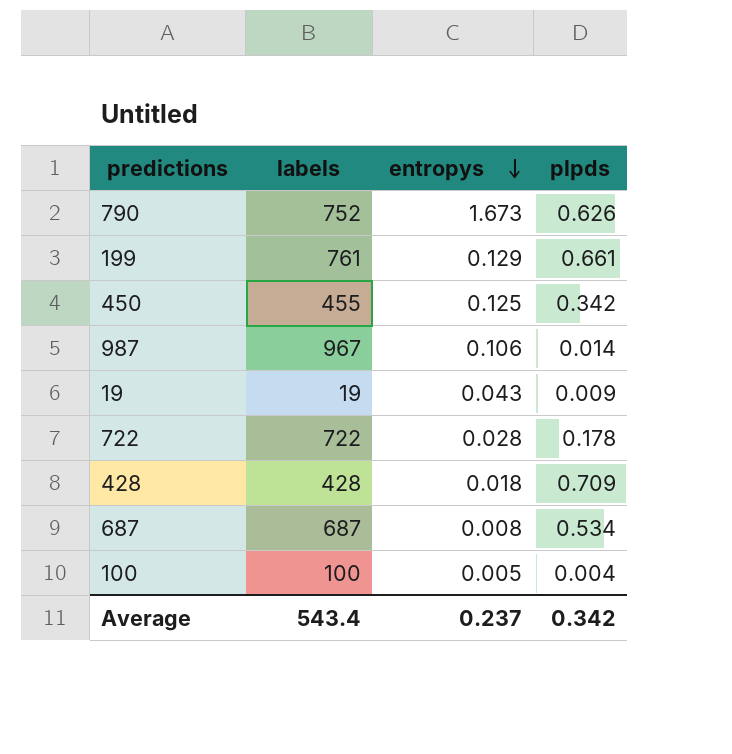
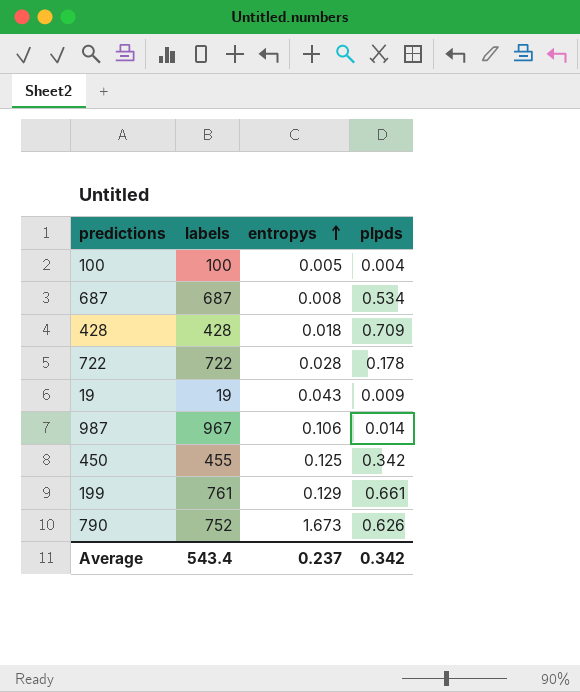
row order: entropys descending -> entropys ascending

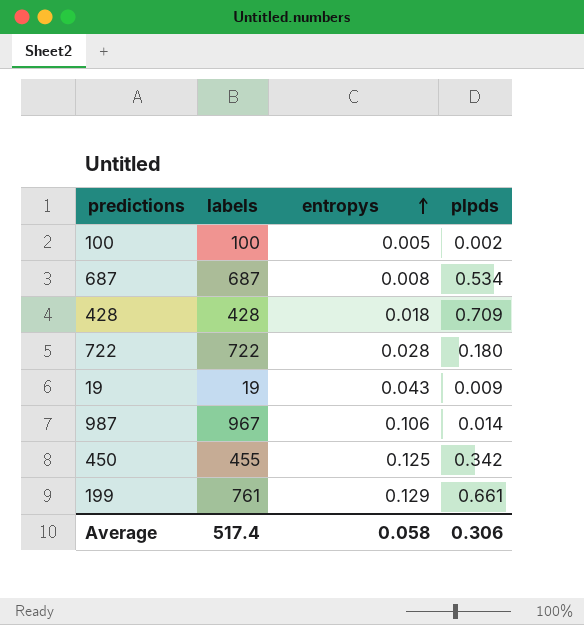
row 790: 752 | 1.673 | 0.626 -> none
100 | plpds: 0.004 -> 0.002
722 | plpds: 0.178 -> 0.180
Average | labels: 543.4 -> 517.4
Average | entropys: 0.237 -> 0.058
Average | plpds: 0.342 -> 0.306

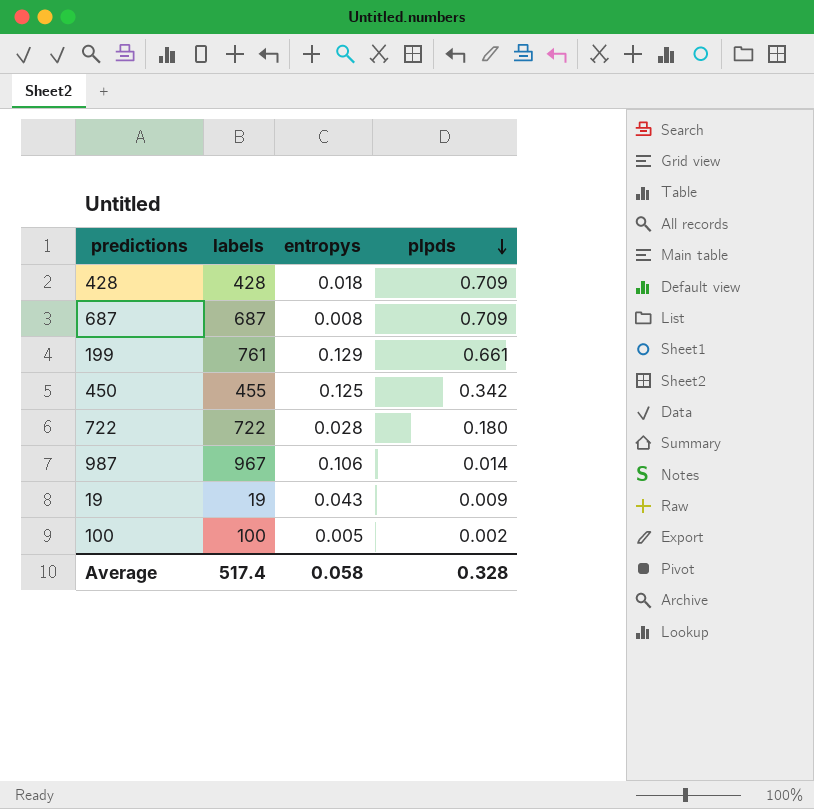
row order: entropys ascending -> plpds descending
687 | plpds: 0.534 -> 0.709
Average | plpds: 0.306 -> 0.328

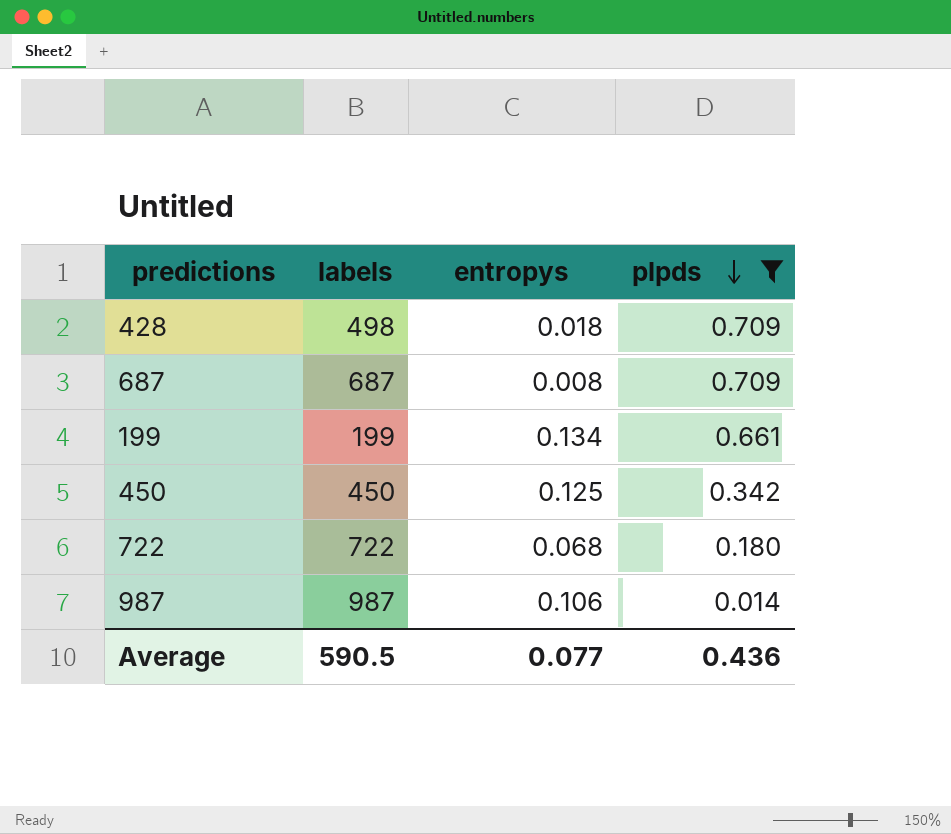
filter: none -> plpds >= 0.014
428 | labels: 428 -> 498
199 | labels: 761 -> 199
199 | entropys: 0.129 -> 0.134
450 | labels: 455 -> 450
722 | entropys: 0.028 -> 0.068
987 | labels: 967 -> 987
Average | labels: 517.4 -> 590.5
Average | entropys: 0.058 -> 0.077
Average | plpds: 0.328 -> 0.436

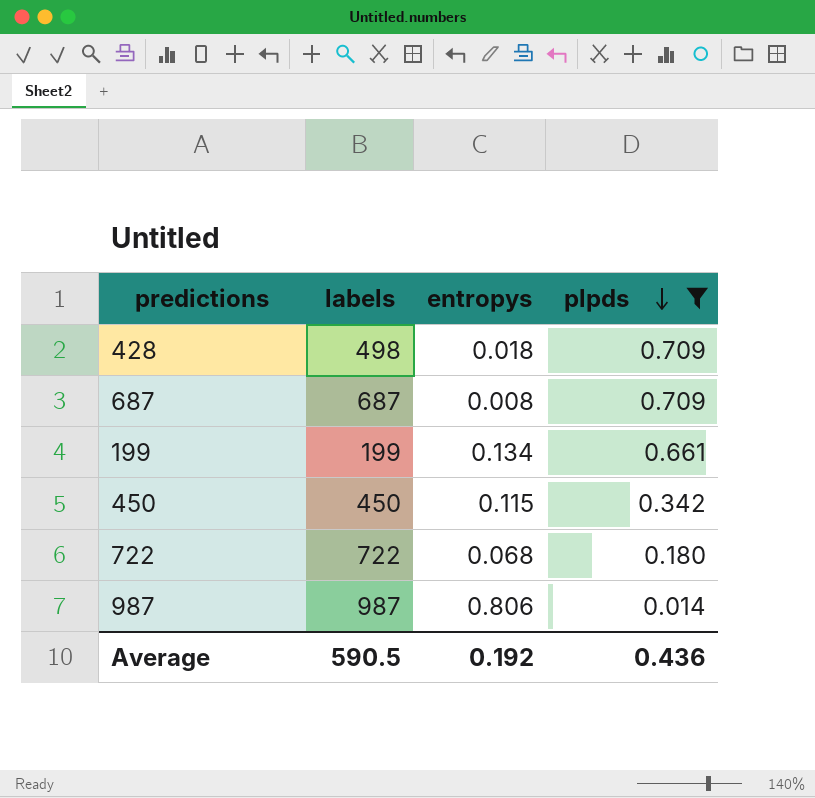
450 | entropys: 0.125 -> 0.115
987 | entropys: 0.106 -> 0.806
Average | entropys: 0.077 -> 0.192

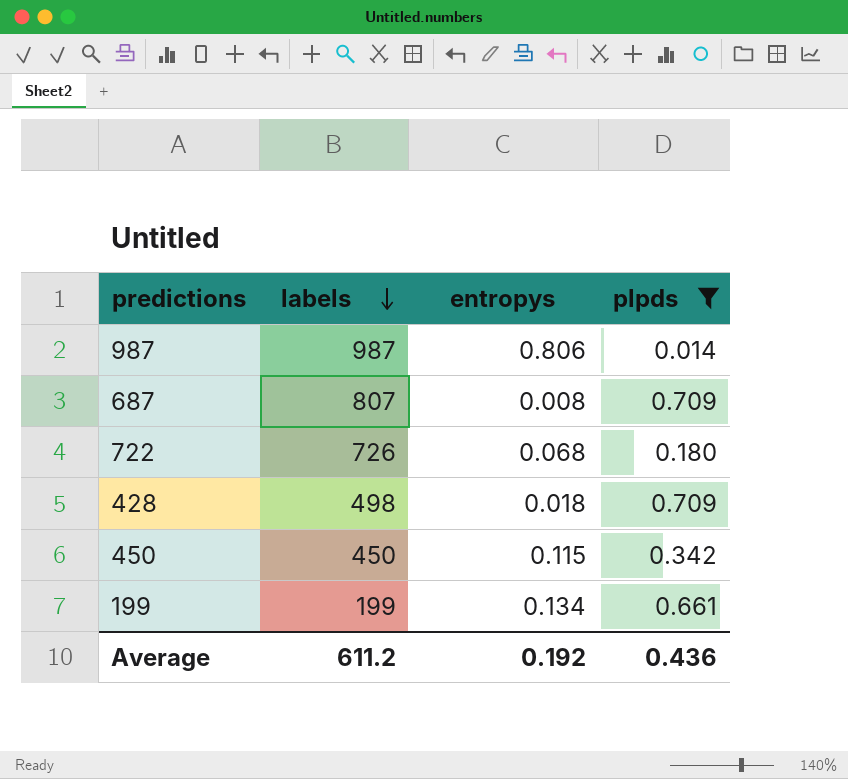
row order: plpds descending -> labels descending
687 | labels: 687 -> 807
722 | labels: 722 -> 726
Average | labels: 590.5 -> 611.2

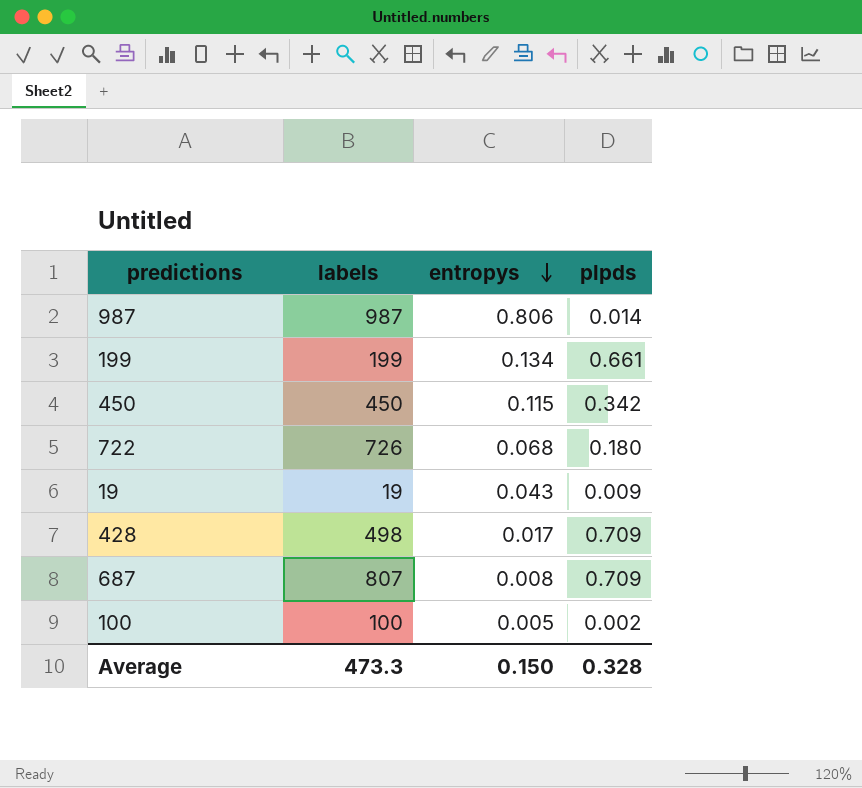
filter: plpds >= 0.014 -> none
row order: labels descending -> entropys descending
428 | entropys: 0.018 -> 0.017
Average | labels: 611.2 -> 473.3
Average | entropys: 0.192 -> 0.150
Average | plpds: 0.436 -> 0.328

